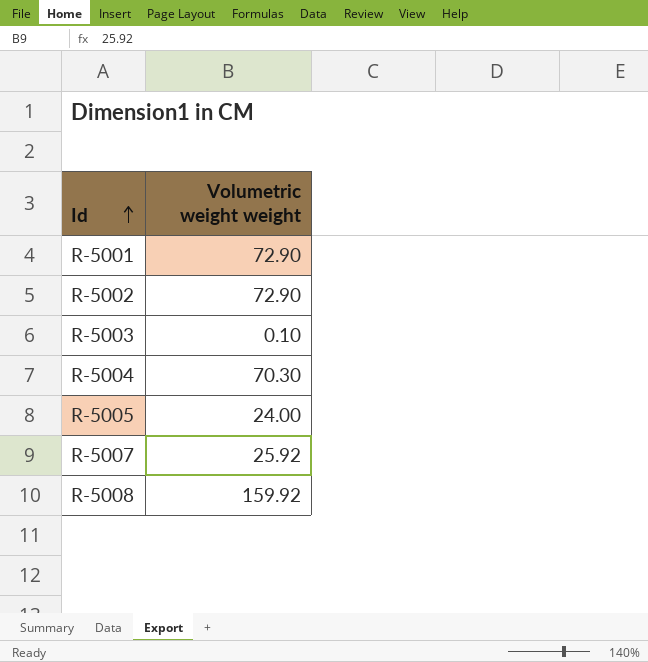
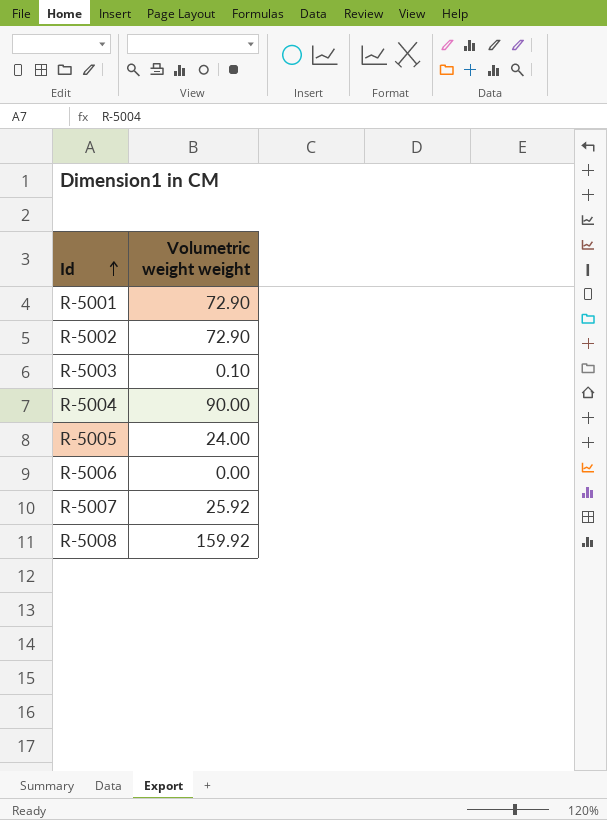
R-5004 | Volumetric weight weight: 70.30 -> 90.00
row R-5006: none -> 0.00

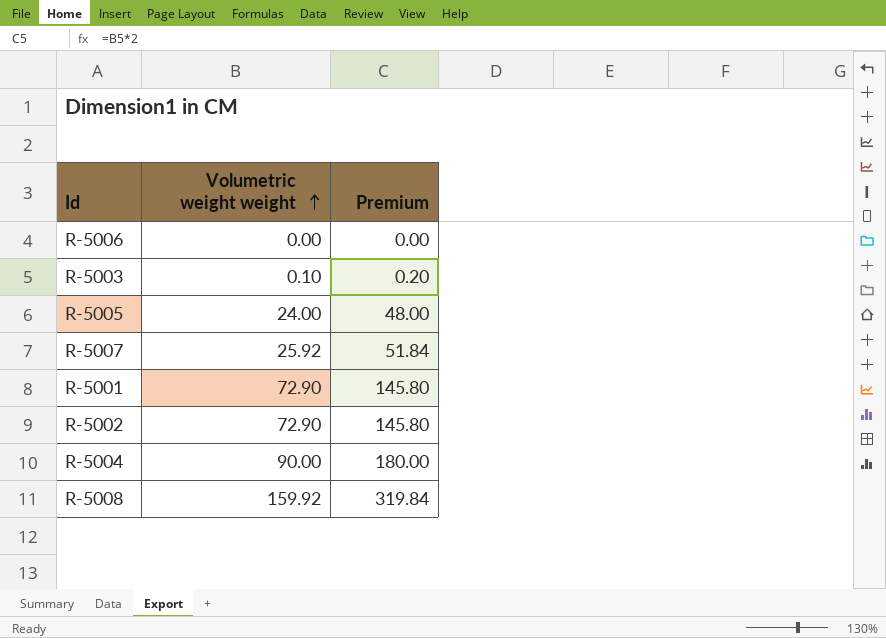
row order: Id ascending -> Volumetric weight weight ascending
column Premium | formula: none -> [Volumetric weight weight] * 2

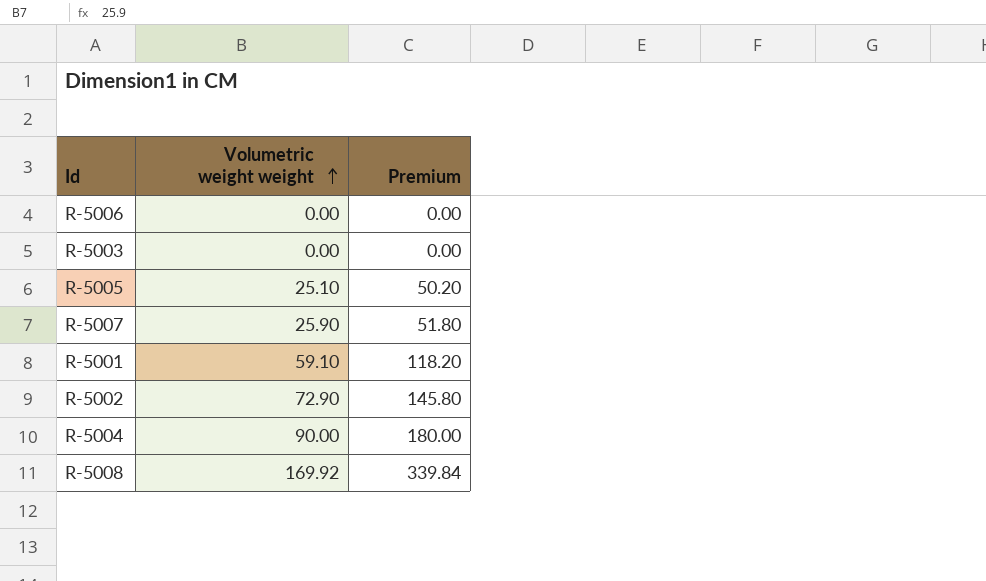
R-5003 | Volumetric weight weight: 0.10 -> 0.00
R-5003 | Premium: 0.20 -> 0.00
R-5005 | Volumetric weight weight: 24.00 -> 25.10
R-5005 | Premium: 48.00 -> 50.20
R-5007 | Volumetric weight weight: 25.92 -> 25.90
R-5007 | Premium: 51.84 -> 51.80
R-5001 | Volumetric weight weight: 72.90 -> 59.10
R-5001 | Premium: 145.80 -> 118.20
R-5008 | Volumetric weight weight: 159.92 -> 169.92
R-5008 | Premium: 319.84 -> 339.84

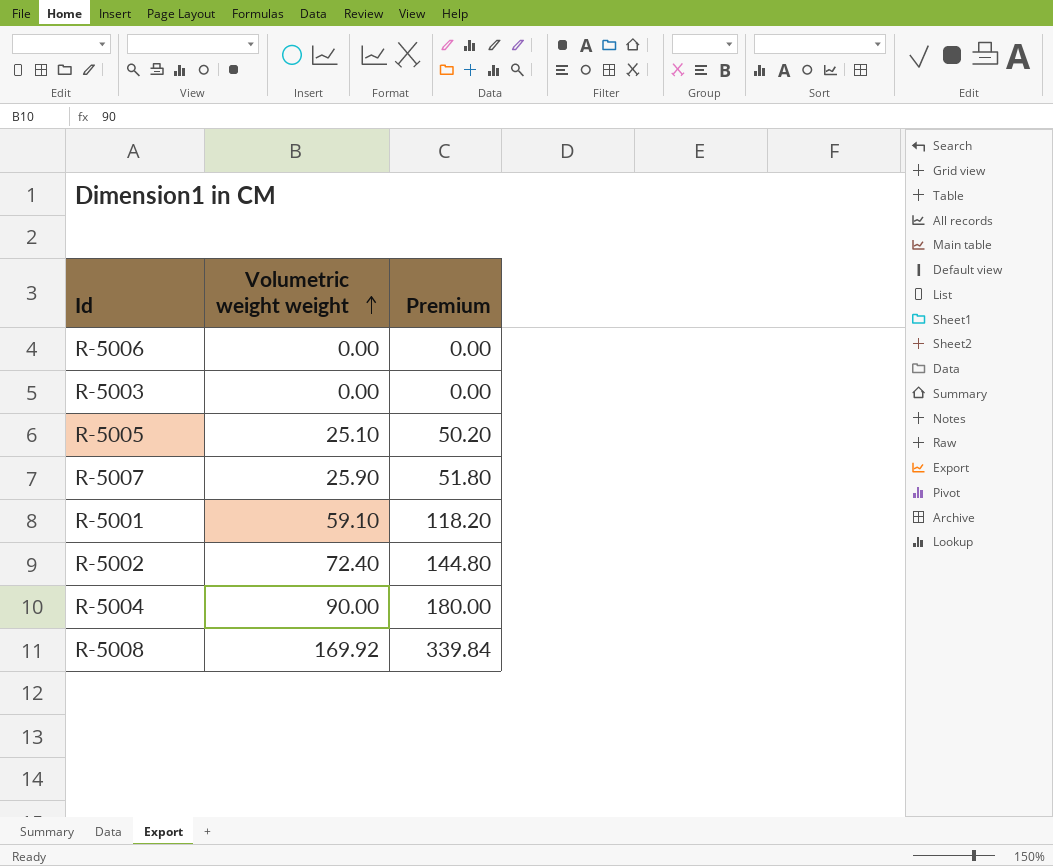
R-5002 | Volumetric weight weight: 72.90 -> 72.40
R-5002 | Premium: 145.80 -> 144.80

